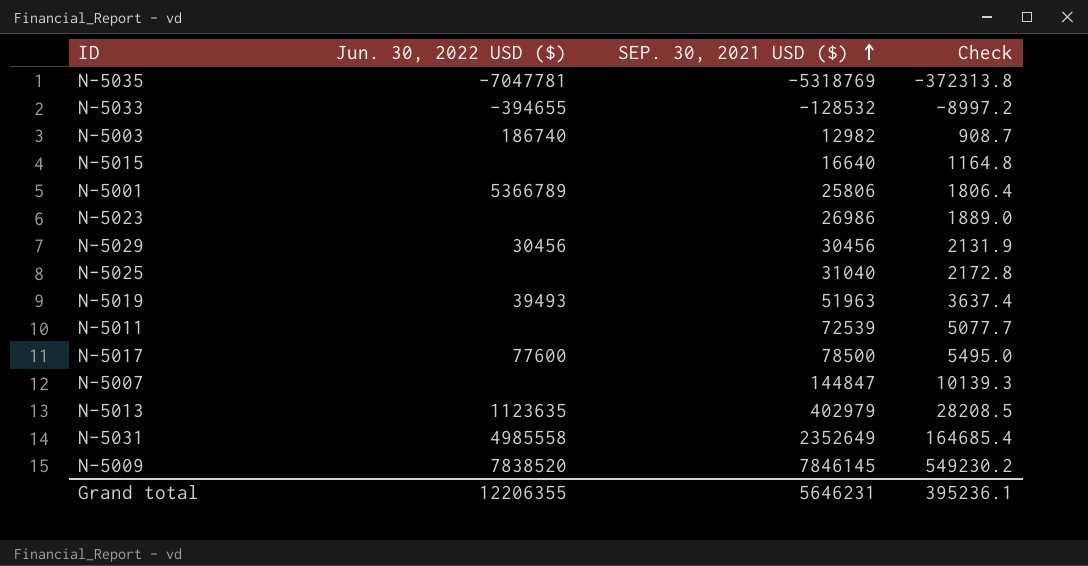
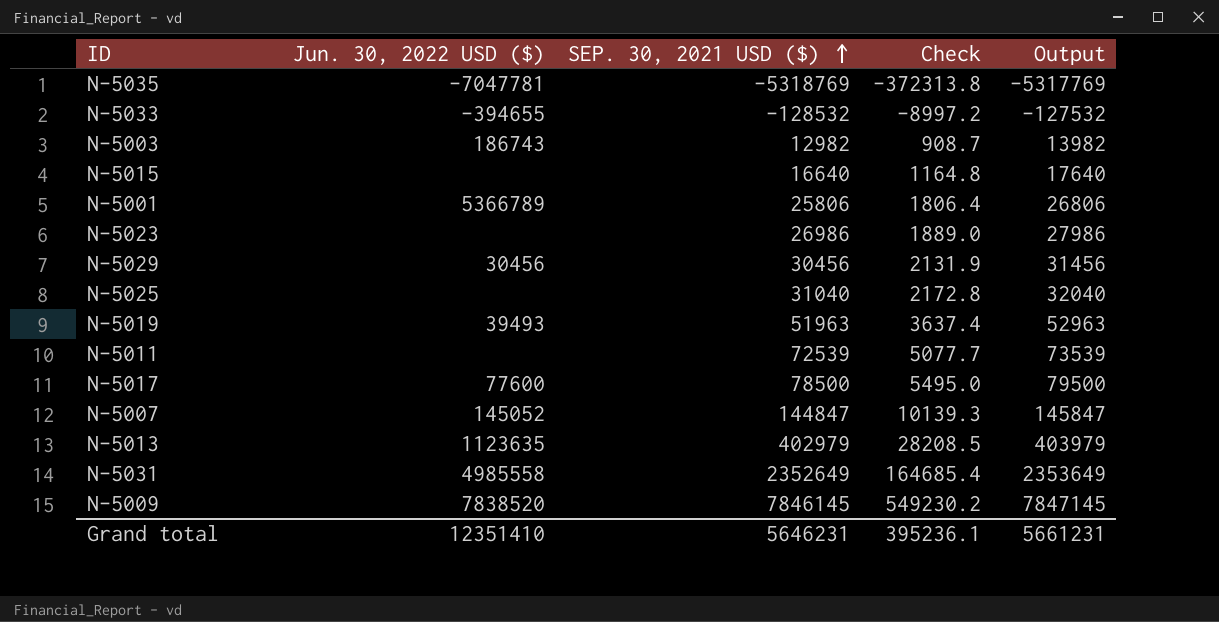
column Output | formula: none -> [SEP. 30, 2021 USD ($)] + 1000
N-5003 | Jun. 30, 2022 USD ($): 186740 -> 186743
N-5007 | Jun. 30, 2022 USD ($): none -> 145052
Grand total | Jun. 30, 2022 USD ($): 12206355 -> 12351410

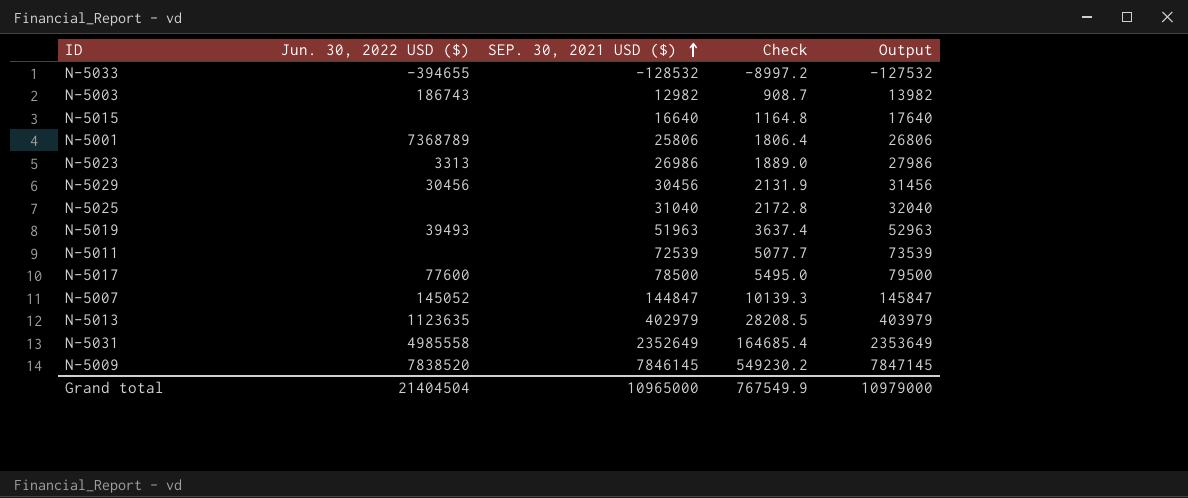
row N-5035: -7047781 | -5318769 | -372313.8 | -5317769 -> none
N-5001 | Jun. 30, 2022 USD ($): 5366789 -> 7368789
N-5023 | Jun. 30, 2022 USD ($): none -> 3313
Grand total | Jun. 30, 2022 USD ($): 12351410 -> 21404504
Grand total | SEP. 30, 2021 USD ($): 5646231 -> 10965000
Grand total | Check: 395236.1 -> 767549.9
Grand total | Output: 5661231 -> 10979000

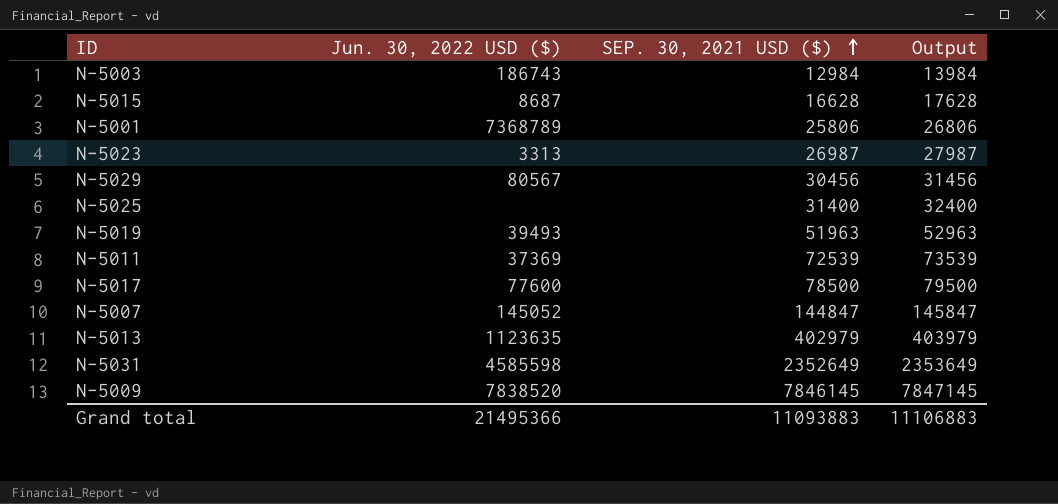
column Check | formula: [SEP. 30, 2021 USD ($)] * 0.07 -> none
row N-5033: -394655 | -128532 | -8997.2 | -127532 -> none
N-5003 | SEP. 30, 2021 USD ($): 12982 -> 12984
N-5003 | Output: 13982 -> 13984
N-5015 | Jun. 30, 2022 USD ($): none -> 8687
N-5015 | SEP. 30, 2021 USD ($): 16640 -> 16628
N-5015 | Output: 17640 -> 17628
N-5023 | SEP. 30, 2021 USD ($): 26986 -> 26987
N-5023 | Output: 27986 -> 27987
N-5029 | Jun. 30, 2022 USD ($): 30456 -> 80567
N-5025 | SEP. 30, 2021 USD ($): 31040 -> 31400
N-5025 | Output: 32040 -> 32400
N-5011 | Jun. 30, 2022 USD ($): none -> 37369
N-5031 | Jun. 30, 2022 USD ($): 4985558 -> 4585598
Grand total | Jun. 30, 2022 USD ($): 21404504 -> 21495366
Grand total | SEP. 30, 2021 USD ($): 10965000 -> 11093883
Grand total | Output: 10979000 -> 11106883

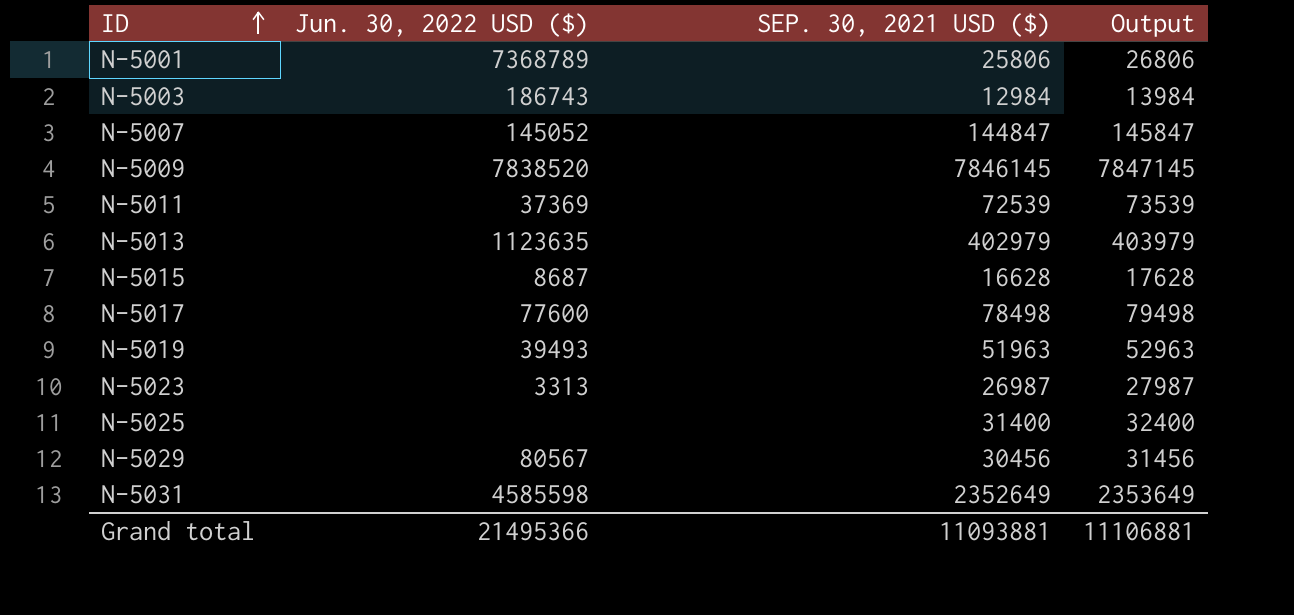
row order: SEP. 30, 2021 USD ($) ascending -> ID ascending
N-5017 | SEP. 30, 2021 USD ($): 78500 -> 78498
N-5017 | Output: 79500 -> 79498
Grand total | SEP. 30, 2021 USD ($): 11093883 -> 11093881
Grand total | Output: 11106883 -> 11106881

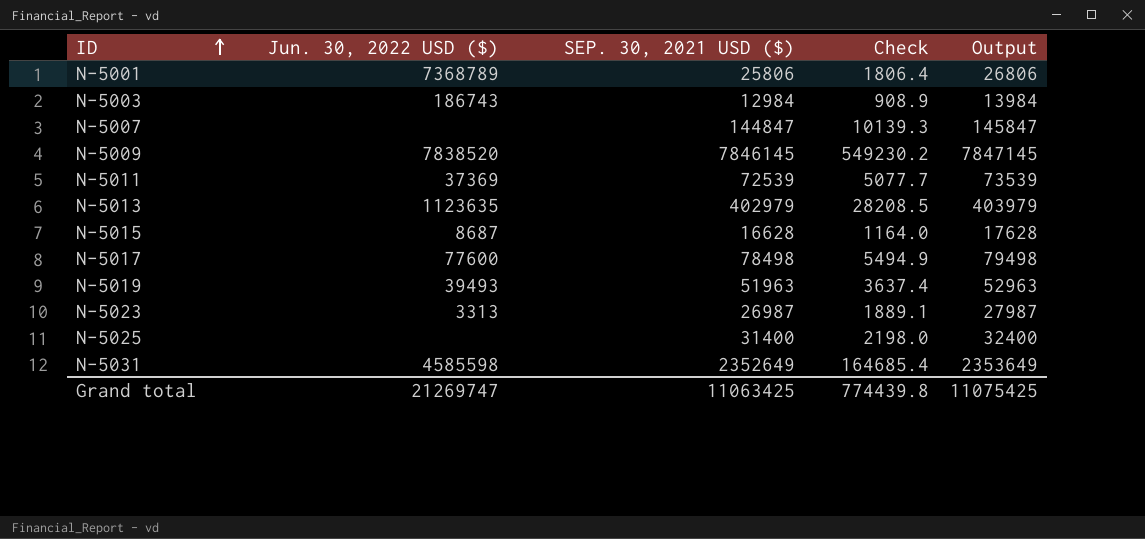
column Check | formula: none -> [SEP. 30, 2021 USD ($)] * 0.07
row N-5029: 80567 | 30456 | 31456 -> none
N-5007 | Jun. 30, 2022 USD ($): 145052 -> none
Grand total | Jun. 30, 2022 USD ($): 21495366 -> 21269747
Grand total | SEP. 30, 2021 USD ($): 11093881 -> 11063425
Grand total | Output: 11106881 -> 11075425

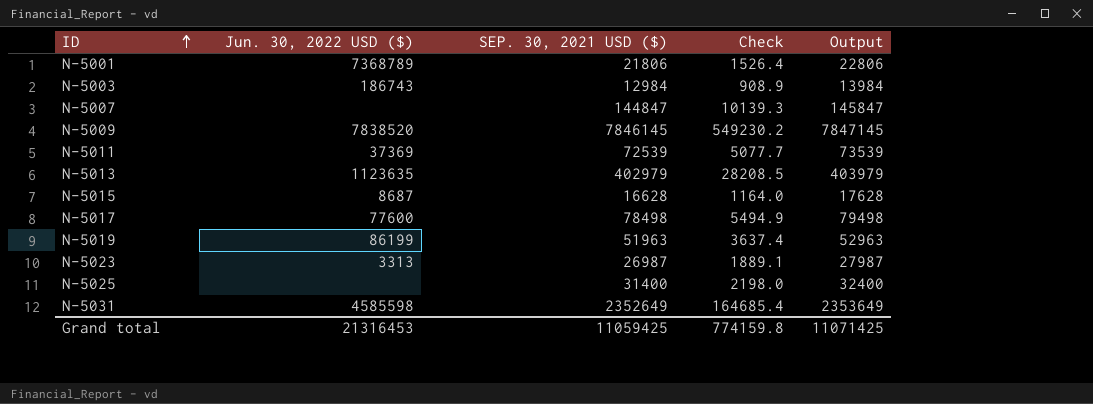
N-5001 | SEP. 30, 2021 USD ($): 25806 -> 21806
N-5001 | Check: 1806.4 -> 1526.4
N-5001 | Output: 26806 -> 22806
N-5019 | Jun. 30, 2022 USD ($): 39493 -> 86199
Grand total | Jun. 30, 2022 USD ($): 21269747 -> 21316453
Grand total | SEP. 30, 2021 USD ($): 11063425 -> 11059425
Grand total | Check: 774439.8 -> 774159.8
Grand total | Output: 11075425 -> 11071425

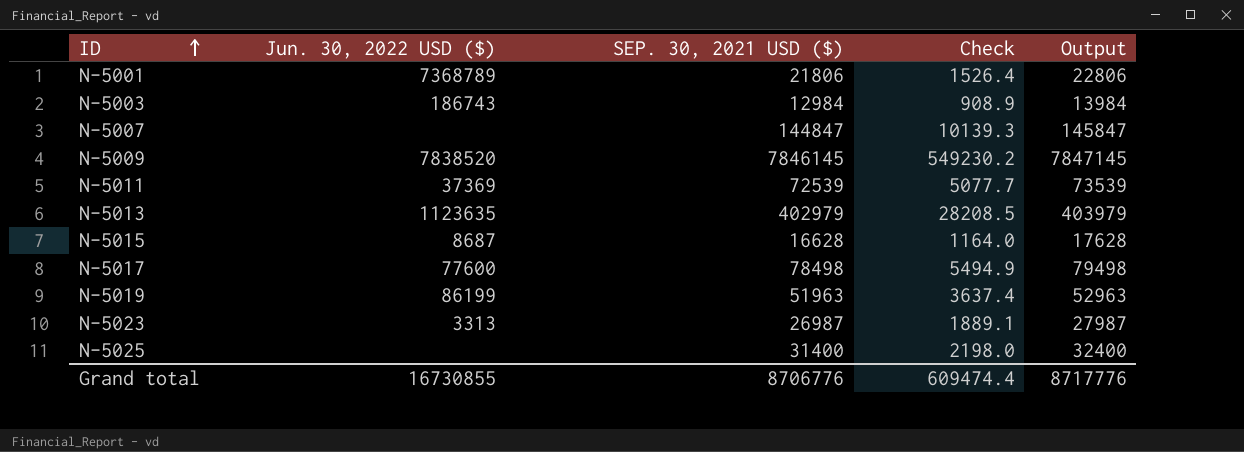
row N-5031: 4585598 | 2352649 | 164685.4 | 2353649 -> none
Grand total | Jun. 30, 2022 USD ($): 21316453 -> 16730855
Grand total | SEP. 30, 2021 USD ($): 11059425 -> 8706776
Grand total | Check: 774159.8 -> 609474.4
Grand total | Output: 11071425 -> 8717776

